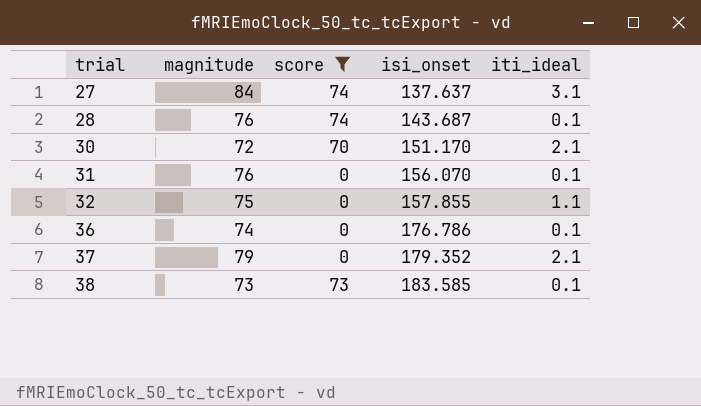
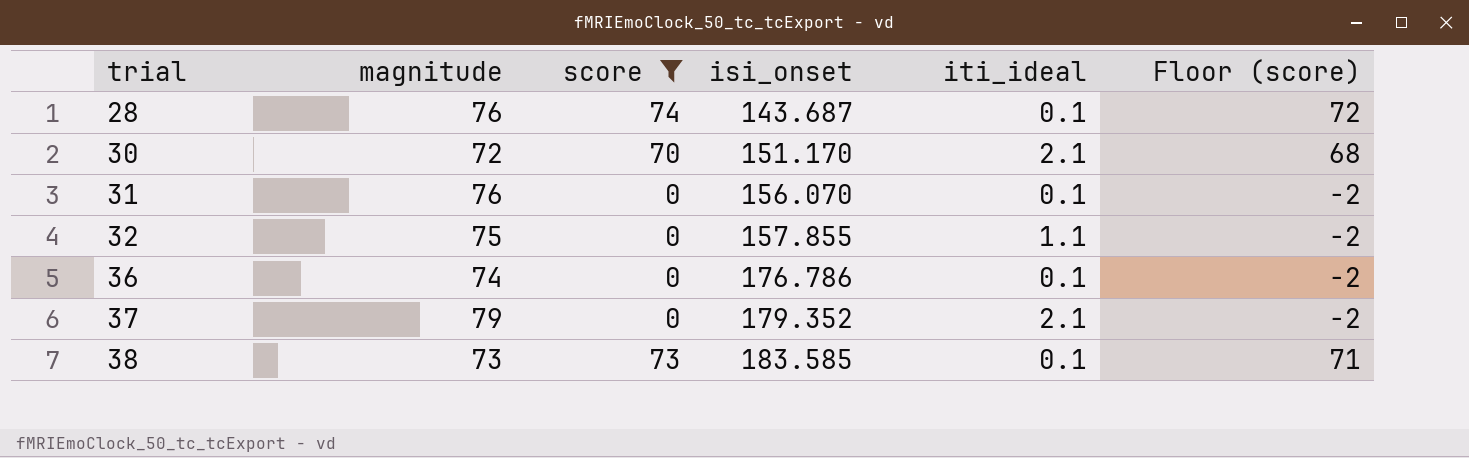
column Floor (score) | formula: none -> [score] - 2
row 27: 84 | 74 | 137.637 | 3.1 -> none

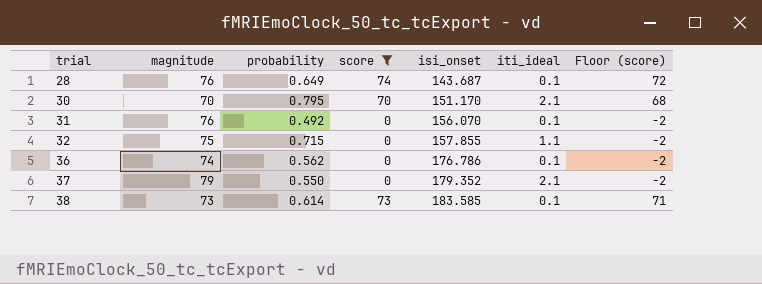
column probability | position: none -> 3
30 | magnitude: 72 -> 70

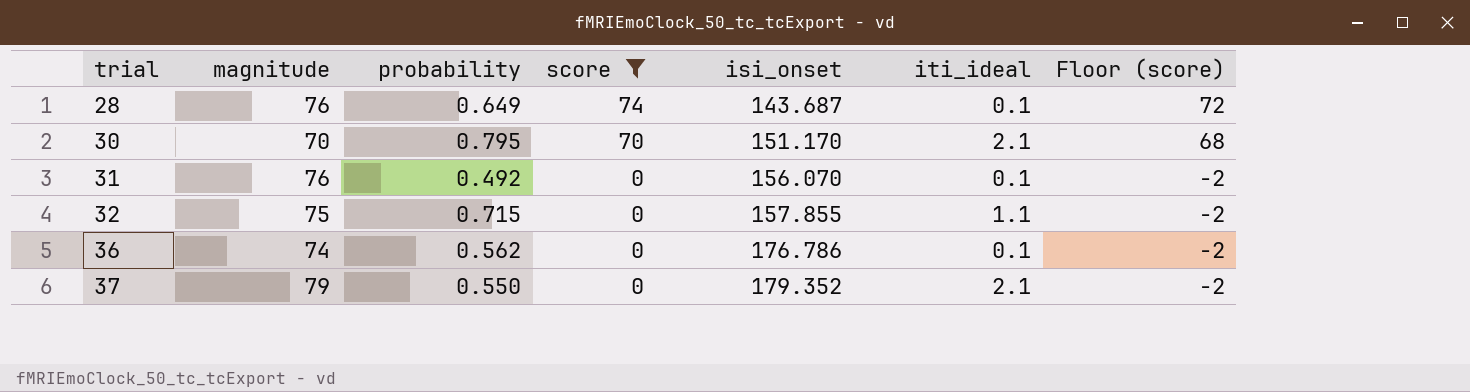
row 38: 73 | 0.614 | 73 | 183.585 | 0.1 | 71 -> none

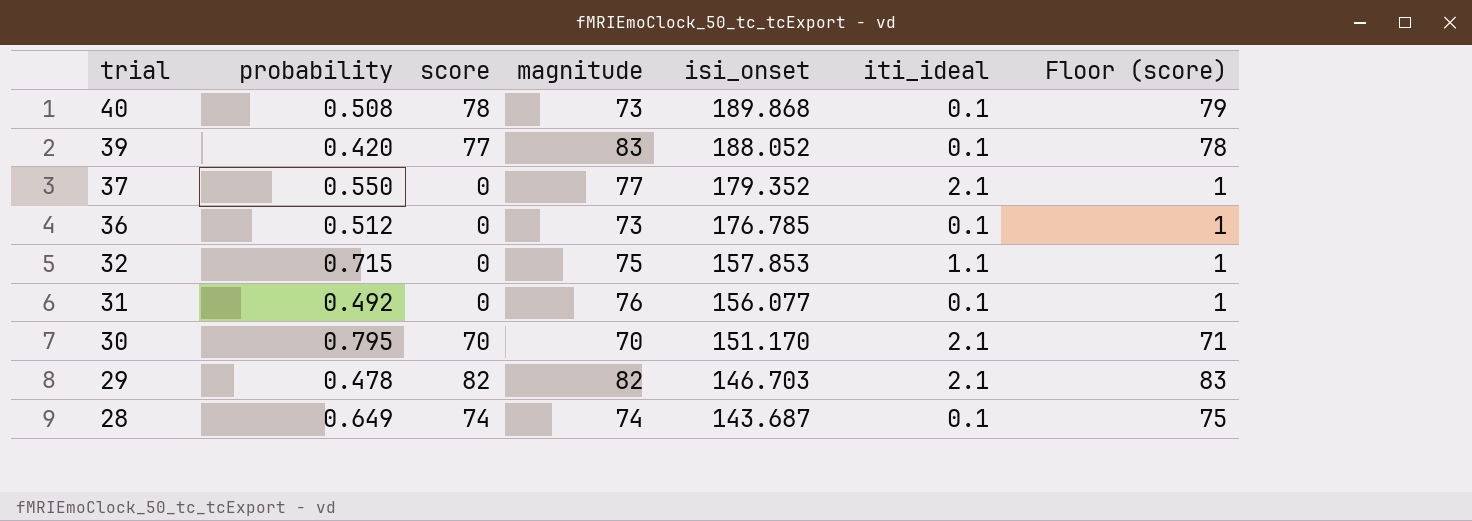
filter: score <= 74 -> none
row order: trial ascending -> trial descending
column magnitude | position: 2 -> 4
column Floor (score) | formula: [score] - 2 -> [score] + 1
37 | magnitude: 79 -> 77
36 | probability: 0.562 -> 0.512
36 | magnitude: 74 -> 73
36 | isi_onset: 176.786 -> 176.785
32 | isi_onset: 157.855 -> 157.853
31 | isi_onset: 156.070 -> 156.077
28 | magnitude: 76 -> 74

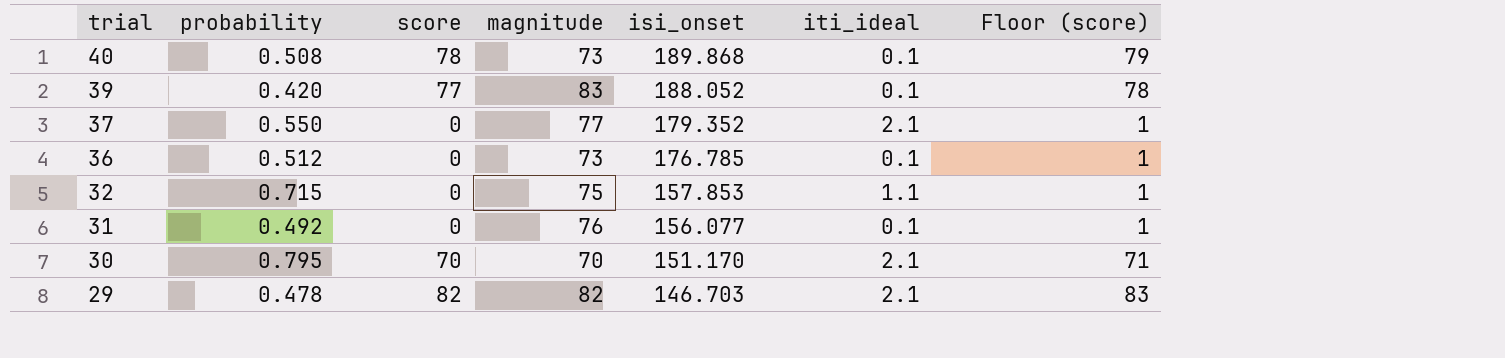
row 28: 0.649 | 74 | 74 | 143.687 | 0.1 | 75 -> none

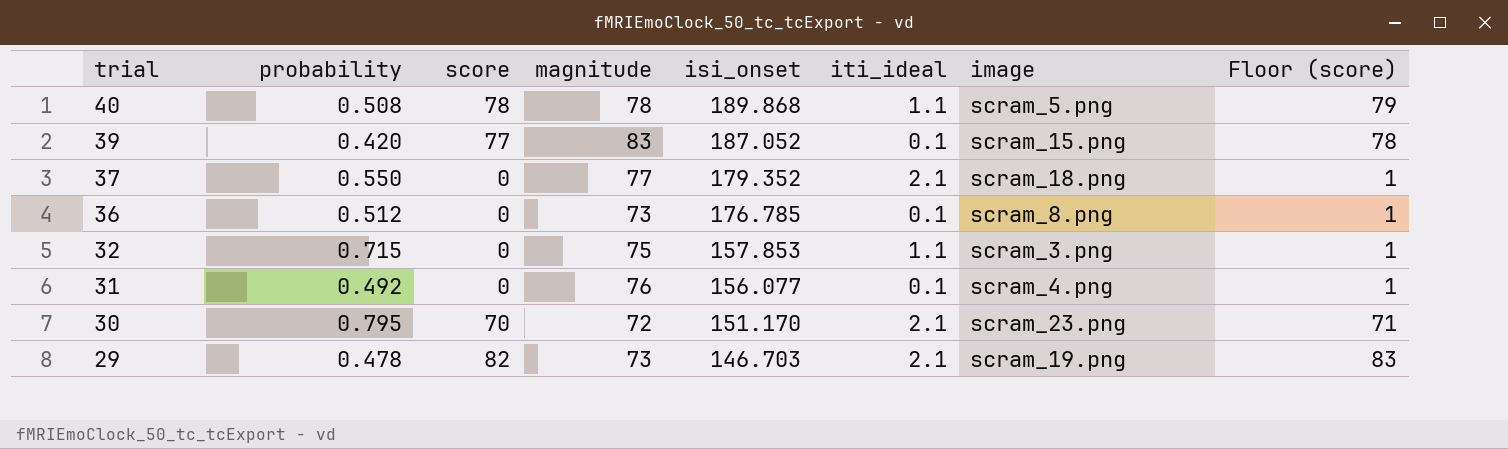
column image | position: none -> 7
40 | magnitude: 73 -> 78
40 | iti_ideal: 0.1 -> 1.1
39 | isi_onset: 188.052 -> 187.052
30 | magnitude: 70 -> 72
29 | magnitude: 82 -> 73

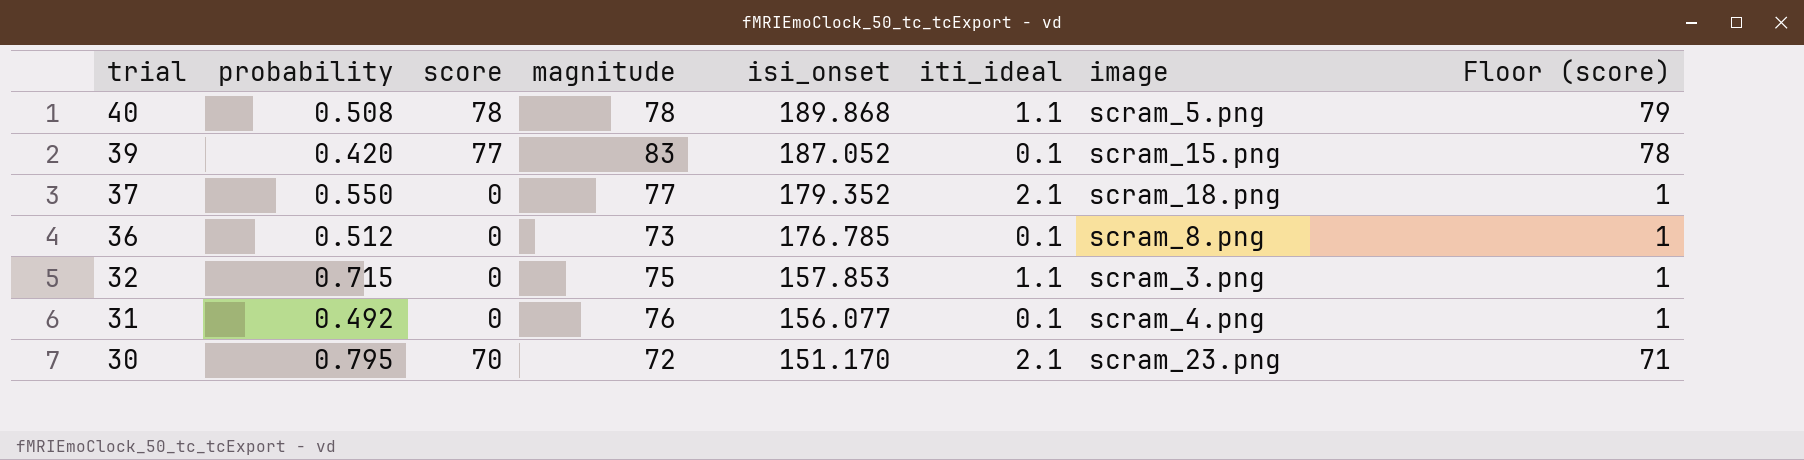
row 29: 0.478 | 82 | 73 | 146.703 | 2.1 | scram_19.png | 83 -> none

